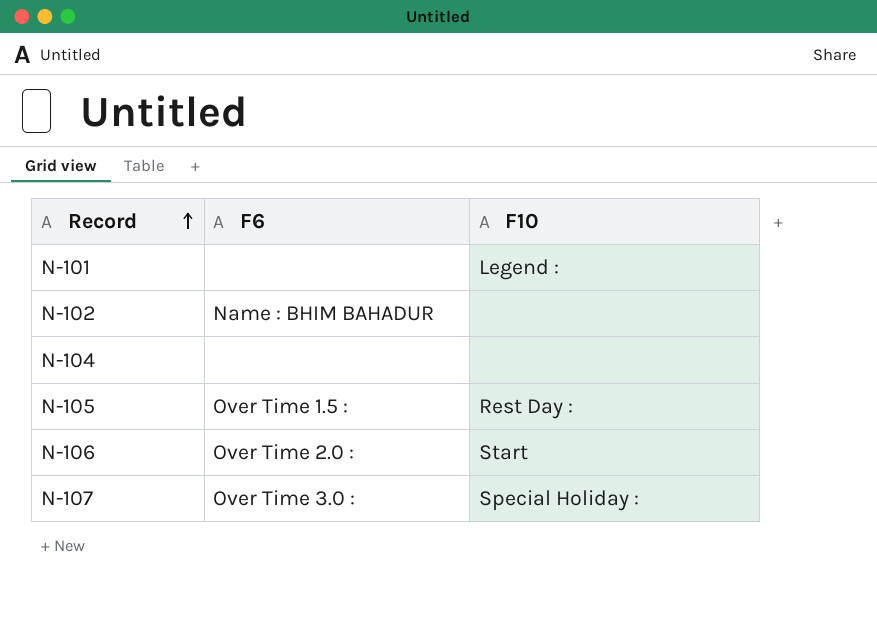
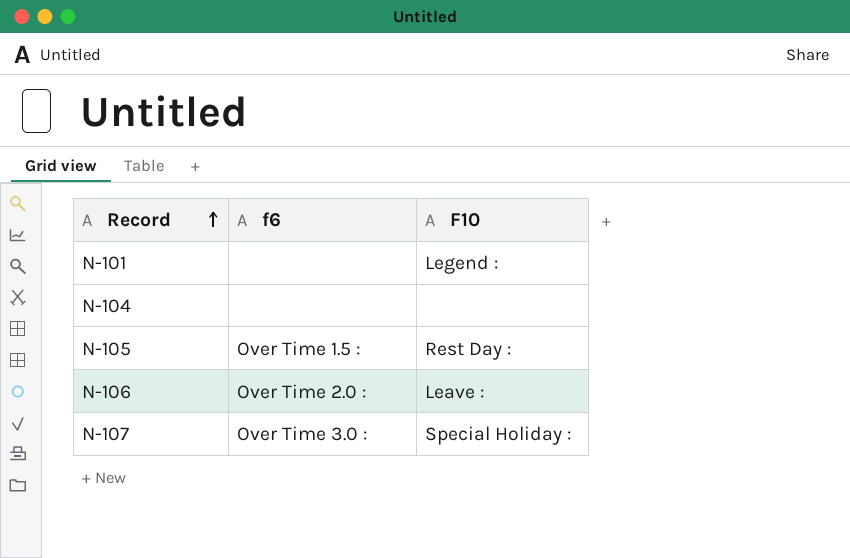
column name: F6 -> f6
row N-102: Name : BHIM BAHADUR | none -> none
N-106 | F10: Start -> Leave :

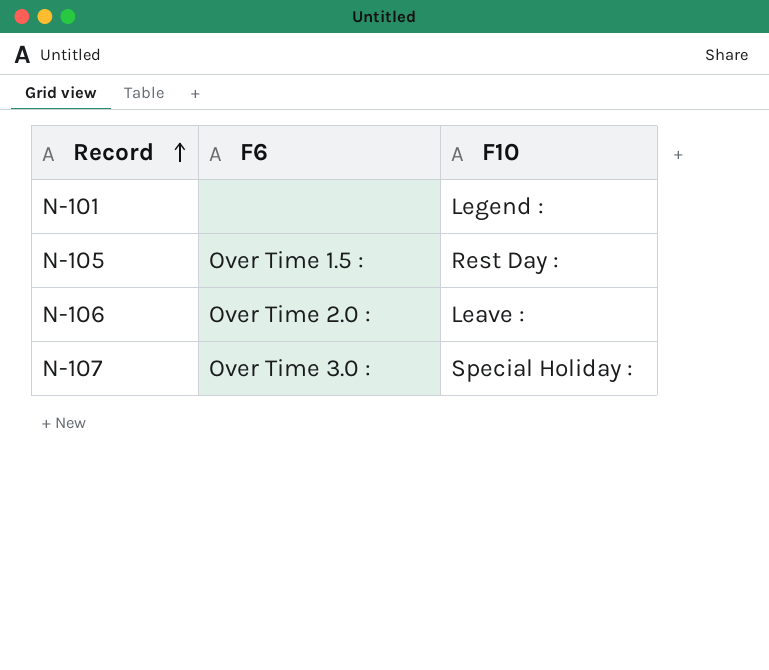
column name: f6 -> F6
row N-104: none | none -> none

